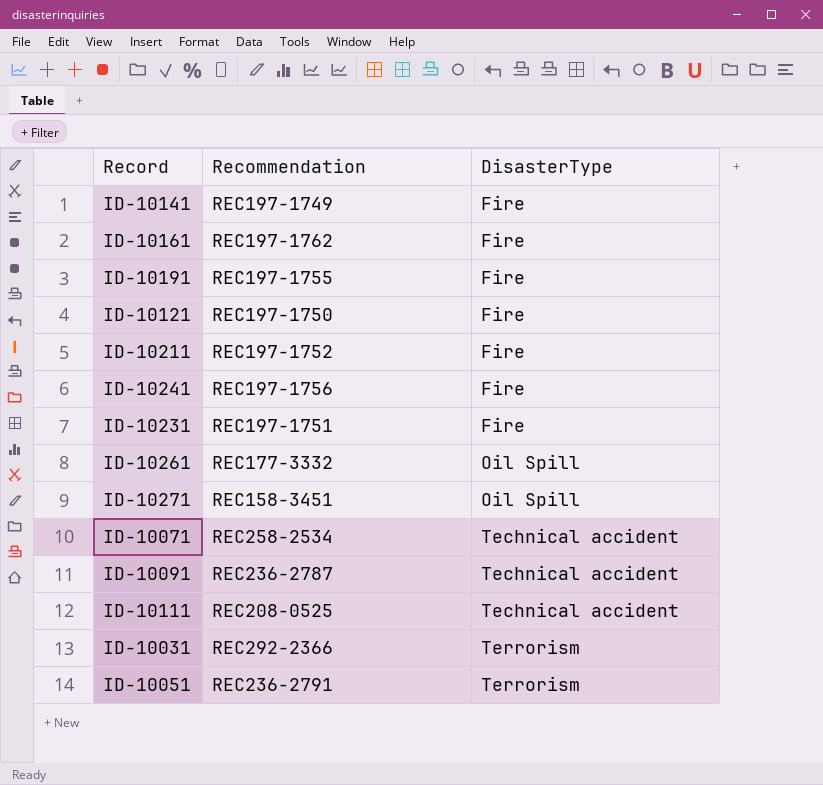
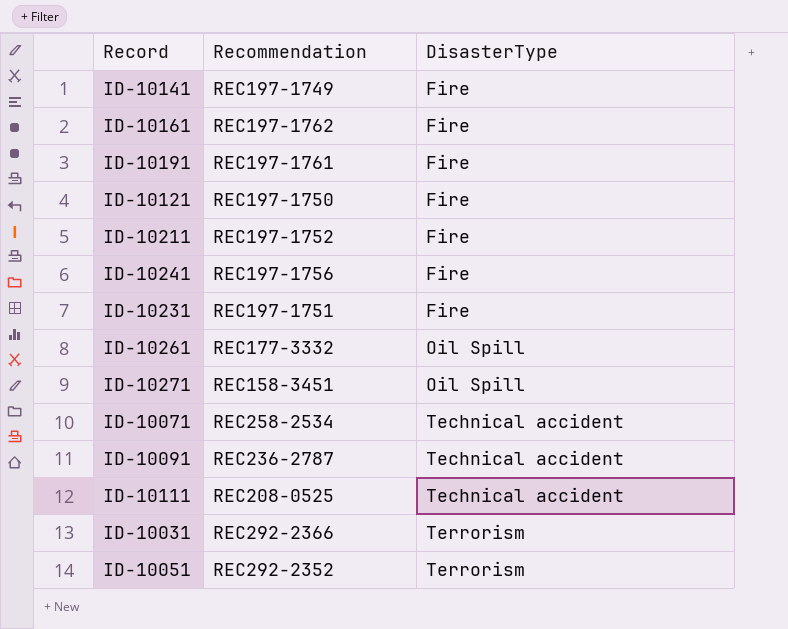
ID-10191 | Recommendation: REC197-1755 -> REC197-1761
ID-10051 | Recommendation: REC236-2791 -> REC292-2352

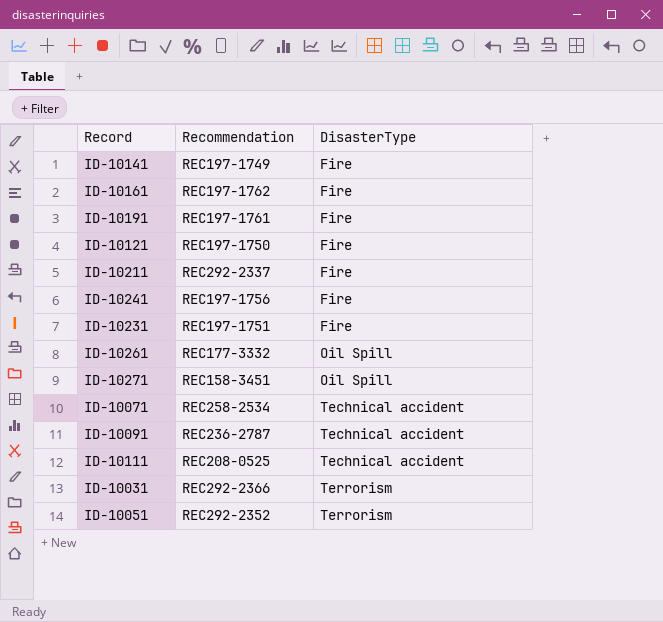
ID-10211 | Recommendation: REC197-1752 -> REC292-2337

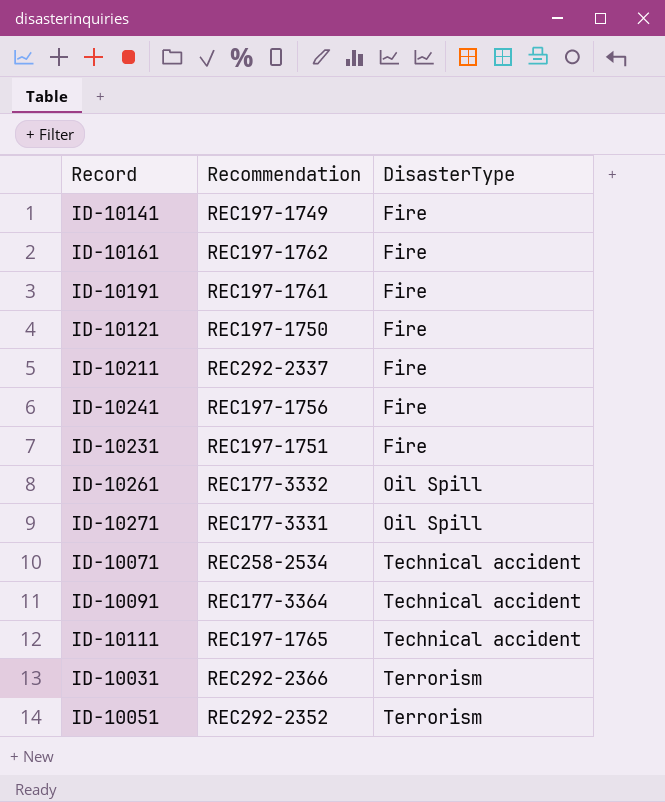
ID-10271 | Recommendation: REC158-3451 -> REC177-3331
ID-10091 | Recommendation: REC236-2787 -> REC177-3364
ID-10111 | Recommendation: REC208-0525 -> REC197-1765

